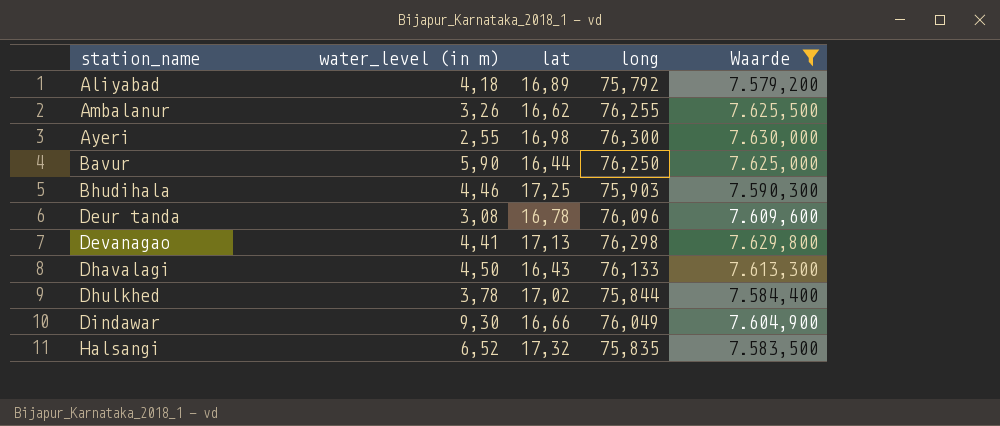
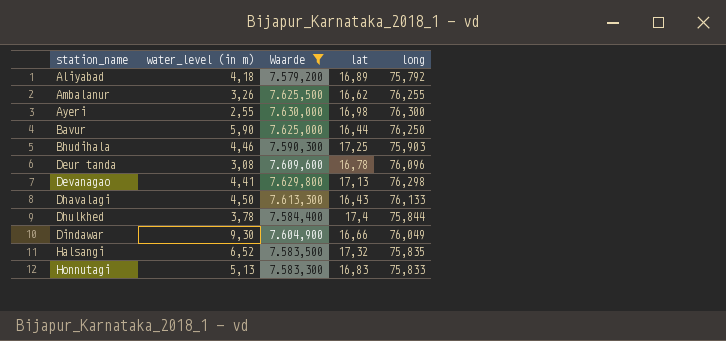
column Waarde | position: 5 -> 3
Dhulkhed | lat: 17,02 -> 17,4
row Honnutagi: none -> 5,13 | 7.583,300 | 16,83 | 75,833

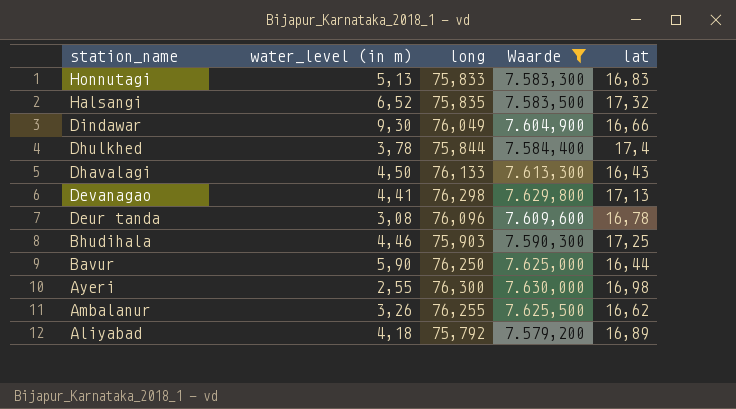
row order: station_name ascending -> station_name descending
column long | position: 5 -> 3

